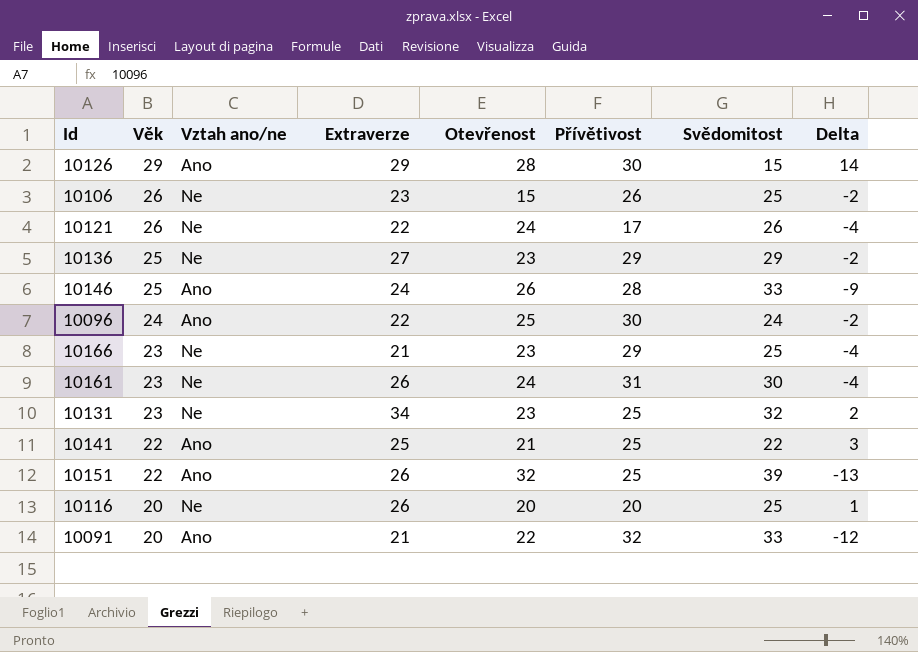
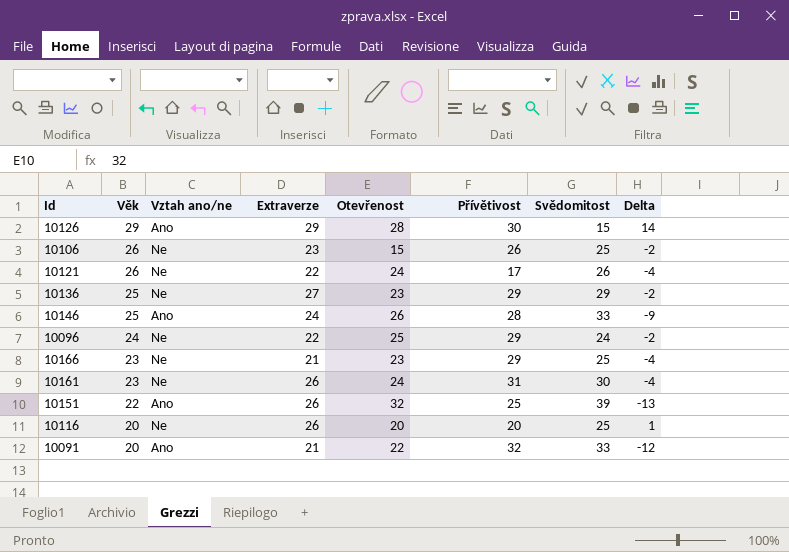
row 10131: 23 | Ne | 34 | 23 | 25 | 32 | 2 -> none
row 10141: 22 | Ano | 25 | 21 | 25 | 22 | 3 -> none
10096 | Vztah ano/ne: Ano -> Ne
10096 | Přívětivost: 30 -> 29

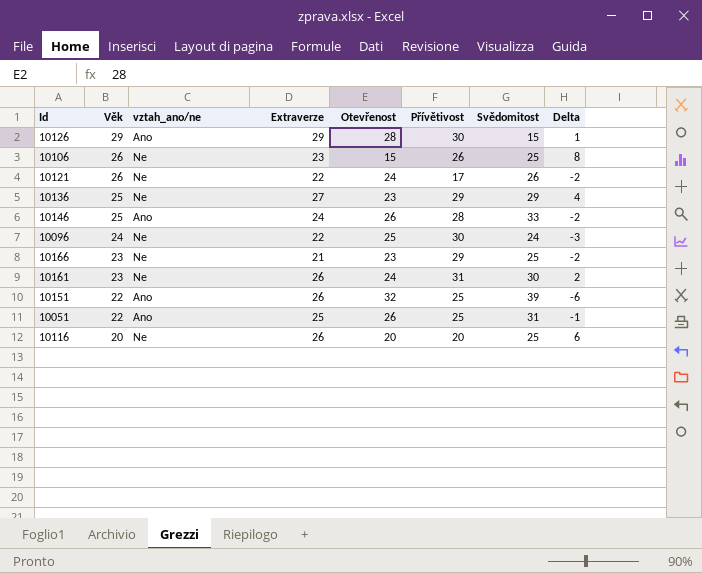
column name: Vztah ano/ne -> vztah_ano/ne
column Delta | formula: [Extraverze] - [Svědomitost] -> [Extraverze] - [Otevřenost]
row 10091: 20 | Ano | 21 | 22 | 32 | 33 | -12 -> none
10096 | Přívětivost: 29 -> 30
row 10051: none -> 22 | Ano | 25 | 26 | 25 | 31 | -1

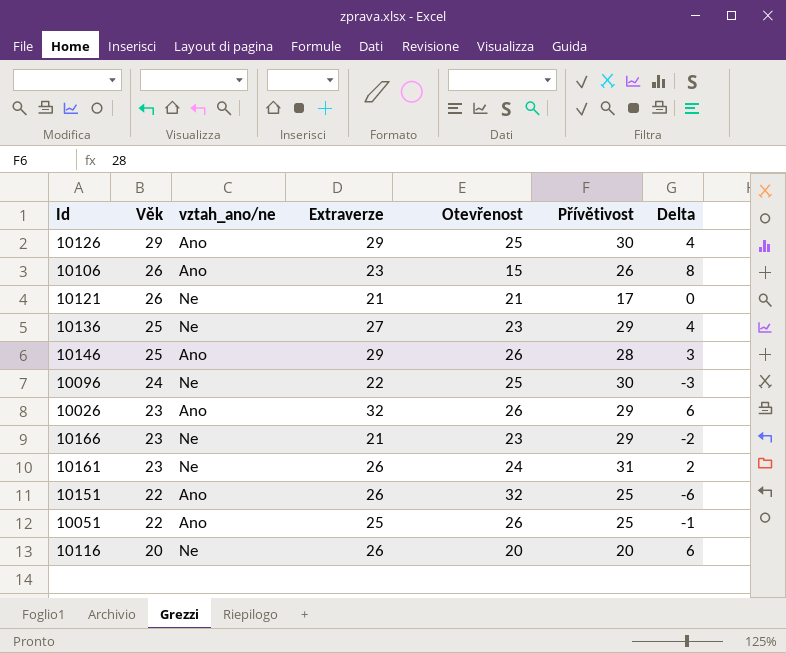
column Svědomitost | position: 7 -> none
10126 | Otevřenost: 28 -> 25
10126 | Delta: 1 -> 4
10106 | vztah_ano/ne: Ne -> Ano
10121 | Extraverze: 22 -> 21
10121 | Otevřenost: 24 -> 21
10121 | Delta: -2 -> 0
10146 | Extraverze: 24 -> 29
10146 | Delta: -2 -> 3
row 10026: none -> 23 | Ano | 32 | 26 | 29 | 6

